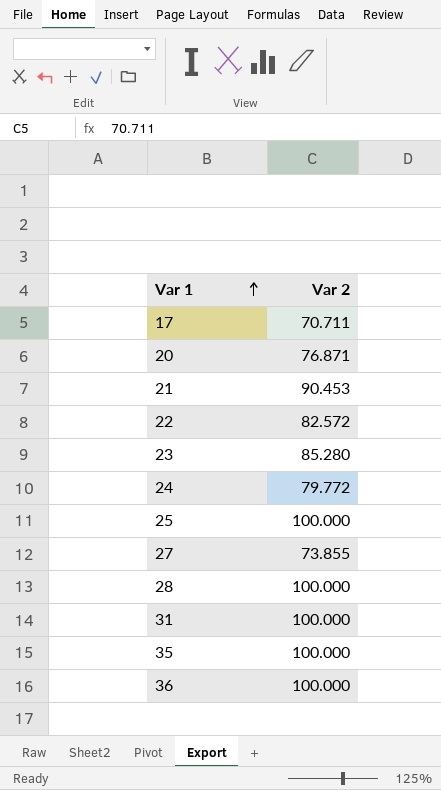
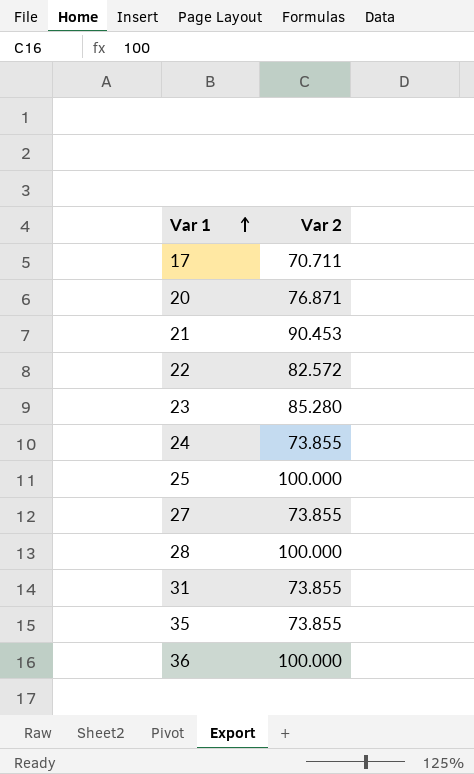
24 | Var 2: 79.772 -> 73.855
31 | Var 2: 100.000 -> 73.855
35 | Var 2: 100.000 -> 73.855

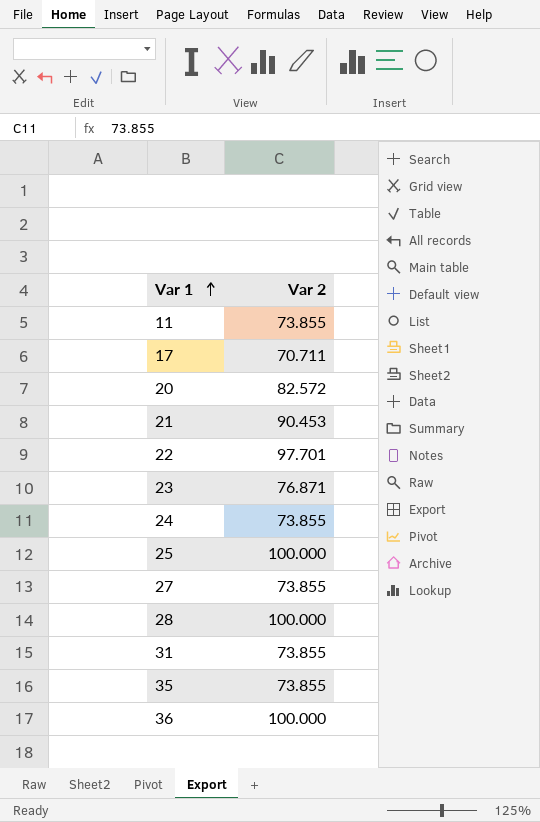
row 11: none -> 73.855
20 | Var 2: 76.871 -> 82.572
22 | Var 2: 82.572 -> 97.701
23 | Var 2: 85.280 -> 76.871

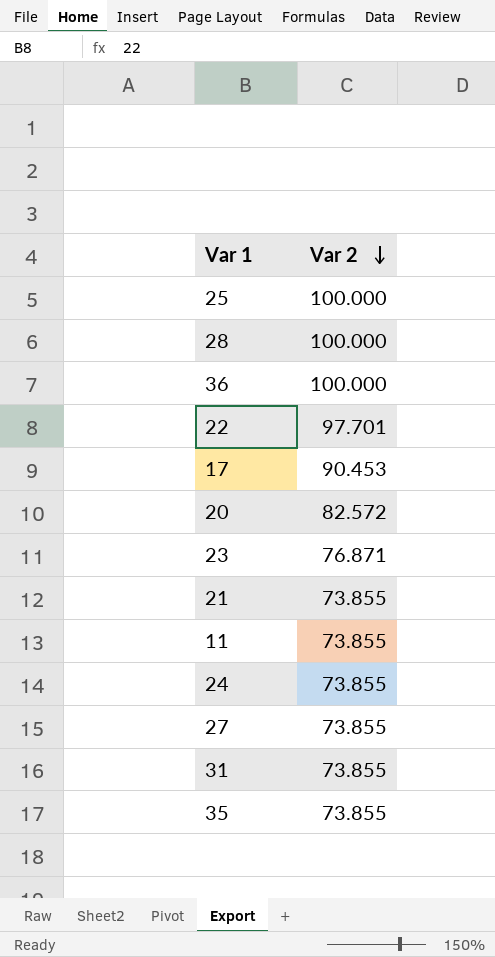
row order: Var 1 ascending -> Var 2 descending
17 | Var 2: 70.711 -> 90.453
21 | Var 2: 90.453 -> 73.855

